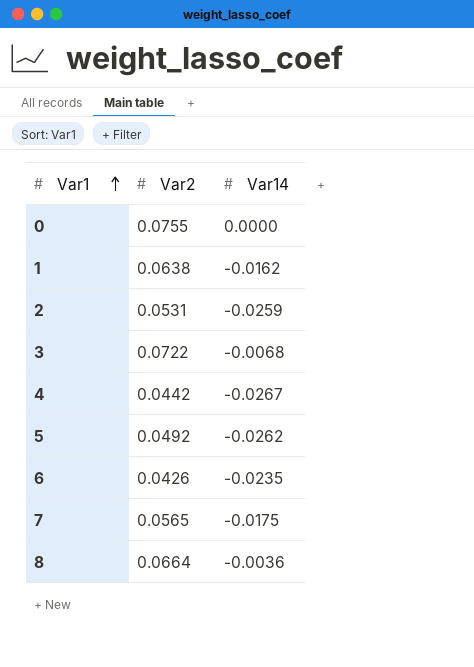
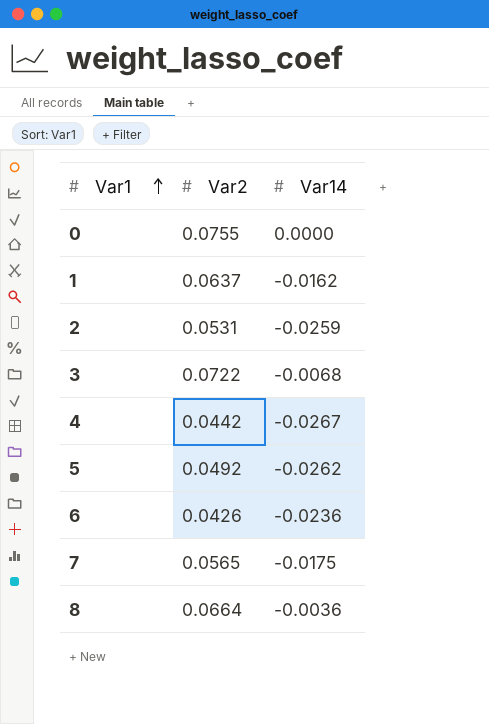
1 | Var2: 0.0638 -> 0.0637
6 | Var14: -0.0235 -> -0.0236

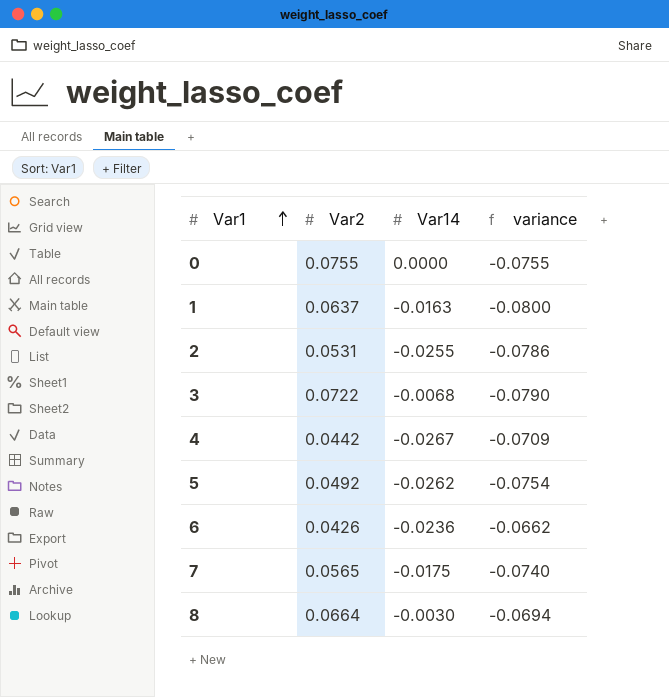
column variance | formula: none -> [Var14] - [Var2]
1 | Var14: -0.0162 -> -0.0163
2 | Var14: -0.0259 -> -0.0255
8 | Var14: -0.0036 -> -0.0030

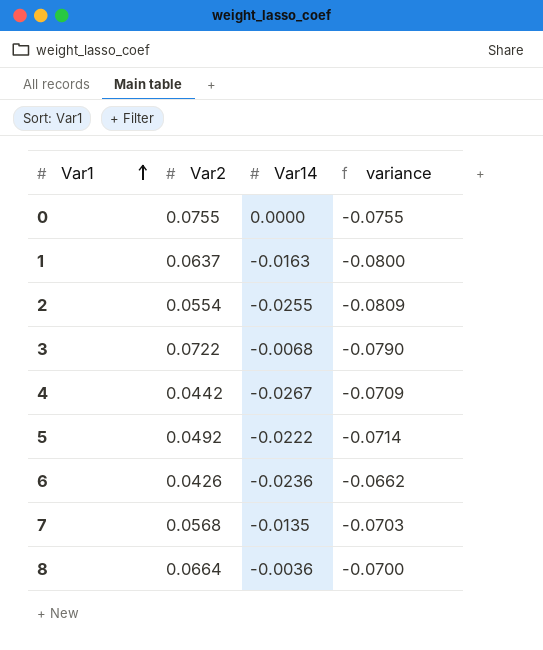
2 | Var2: 0.0531 -> 0.0554
2 | variance: -0.0786 -> -0.0809
5 | Var14: -0.0262 -> -0.0222
5 | variance: -0.0754 -> -0.0714
7 | Var2: 0.0565 -> 0.0568
7 | Var14: -0.0175 -> -0.0135
7 | variance: -0.0740 -> -0.0703
8 | Var14: -0.0030 -> -0.0036
8 | variance: -0.0694 -> -0.0700

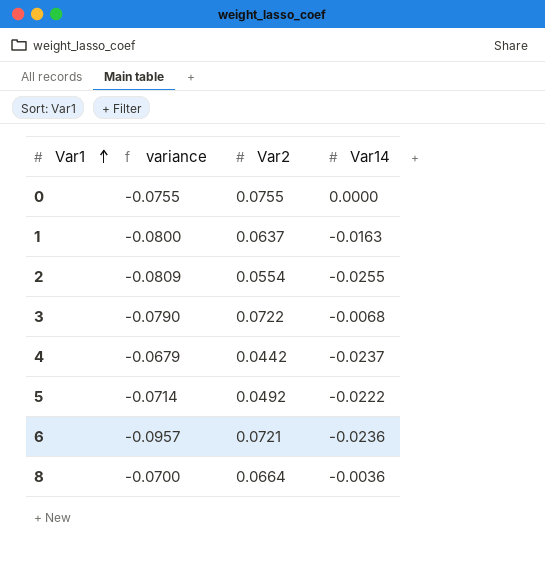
column variance | position: 4 -> 2
row 7: 0.0568 | -0.0135 | -0.0703 -> none
4 | variance: -0.0709 -> -0.0679
4 | Var14: -0.0267 -> -0.0237
6 | variance: -0.0662 -> -0.0957
6 | Var2: 0.0426 -> 0.0721

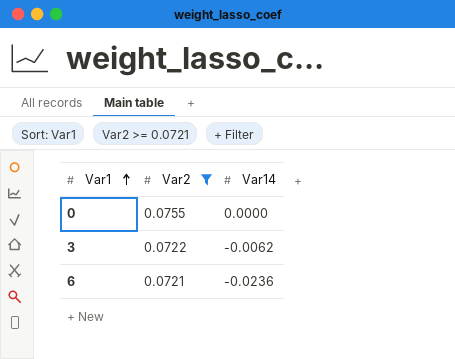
filter: none -> Var2 >= 0.0721
column variance | formula: [Var14] - [Var2] -> none
3 | Var14: -0.0068 -> -0.0062

